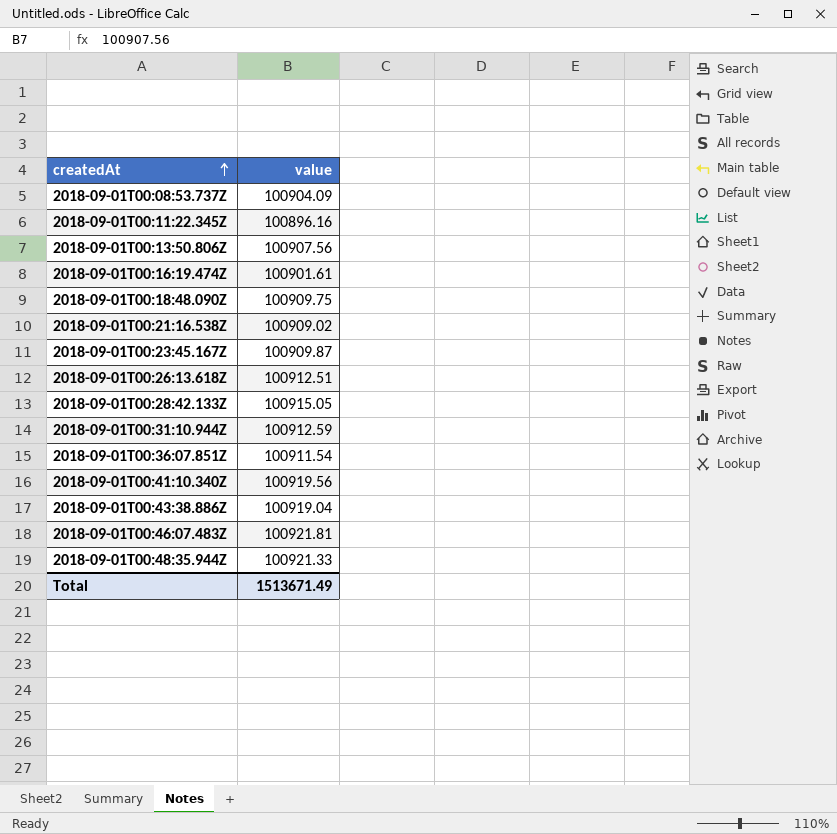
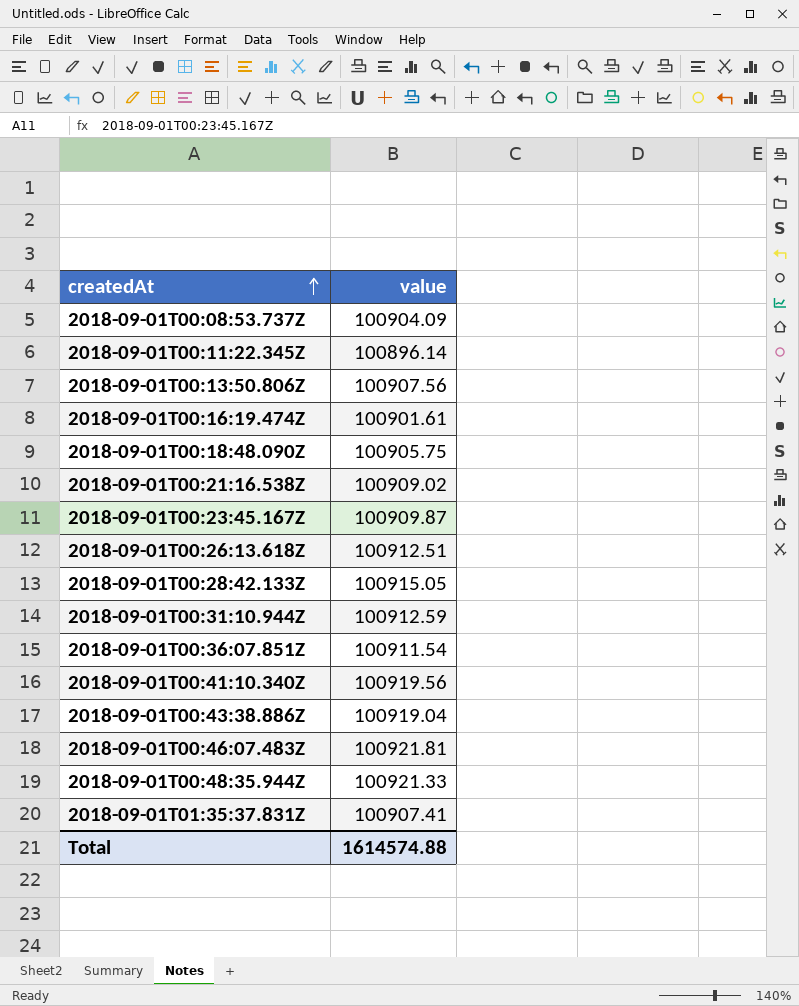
2018-09-01T00:11:22.345Z | value: 100896.16 -> 100896.14
2018-09-01T00:18:48.090Z | value: 100909.75 -> 100905.75
row 2018-09-01T01:35:37.831Z: none -> 100907.41
Total | value: 1513671.49 -> 1614574.88

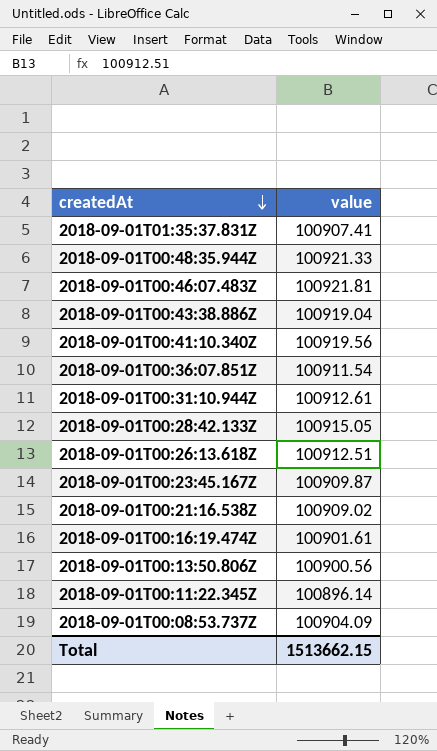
row order: createdAt ascending -> createdAt descending
row 2018-09-01T00:18:48.090Z: 100905.75 -> none
2018-09-01T00:31:10.944Z | value: 100912.59 -> 100912.61
2018-09-01T00:13:50.806Z | value: 100907.56 -> 100900.56
Total | value: 1614574.88 -> 1513662.15

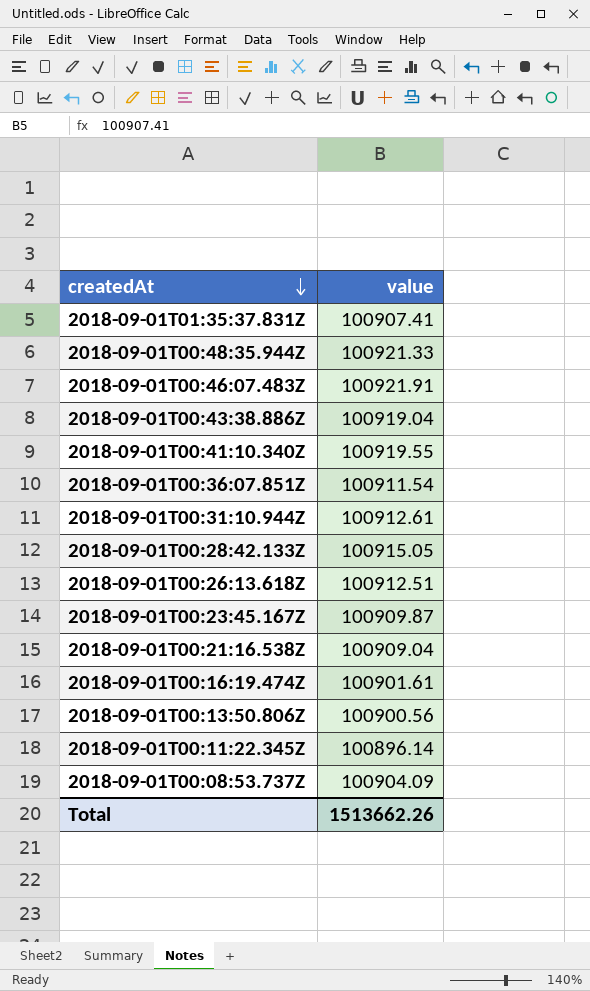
2018-09-01T00:46:07.483Z | value: 100921.81 -> 100921.91
2018-09-01T00:41:10.340Z | value: 100919.56 -> 100919.55
2018-09-01T00:21:16.538Z | value: 100909.02 -> 100909.04
Total | value: 1513662.15 -> 1513662.26

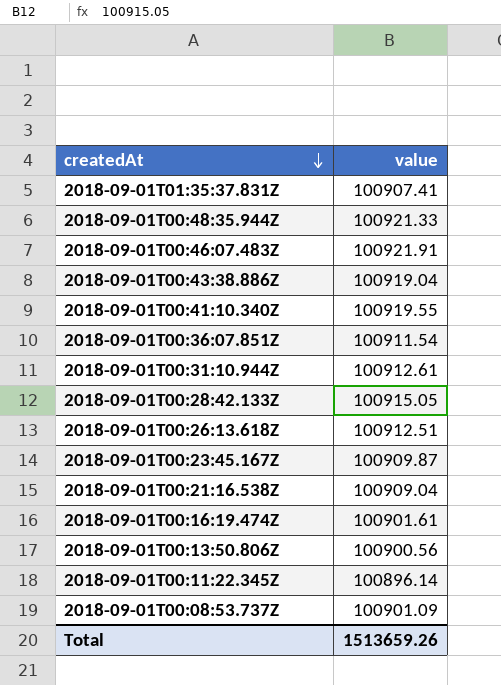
2018-09-01T00:08:53.737Z | value: 100904.09 -> 100901.09
Total | value: 1513662.26 -> 1513659.26

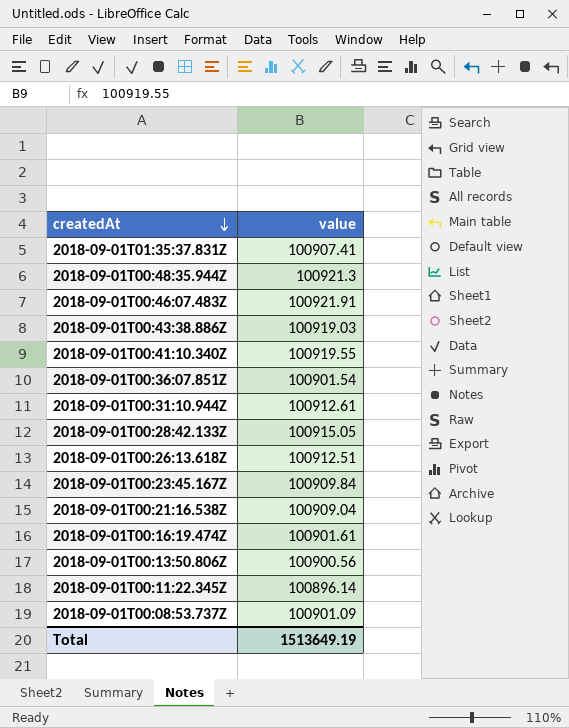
2018-09-01T00:48:35.944Z | value: 100921.33 -> 100921.3
2018-09-01T00:43:38.886Z | value: 100919.04 -> 100919.03
2018-09-01T00:36:07.851Z | value: 100911.54 -> 100901.54
2018-09-01T00:23:45.167Z | value: 100909.87 -> 100909.84
Total | value: 1513659.26 -> 1513649.19

